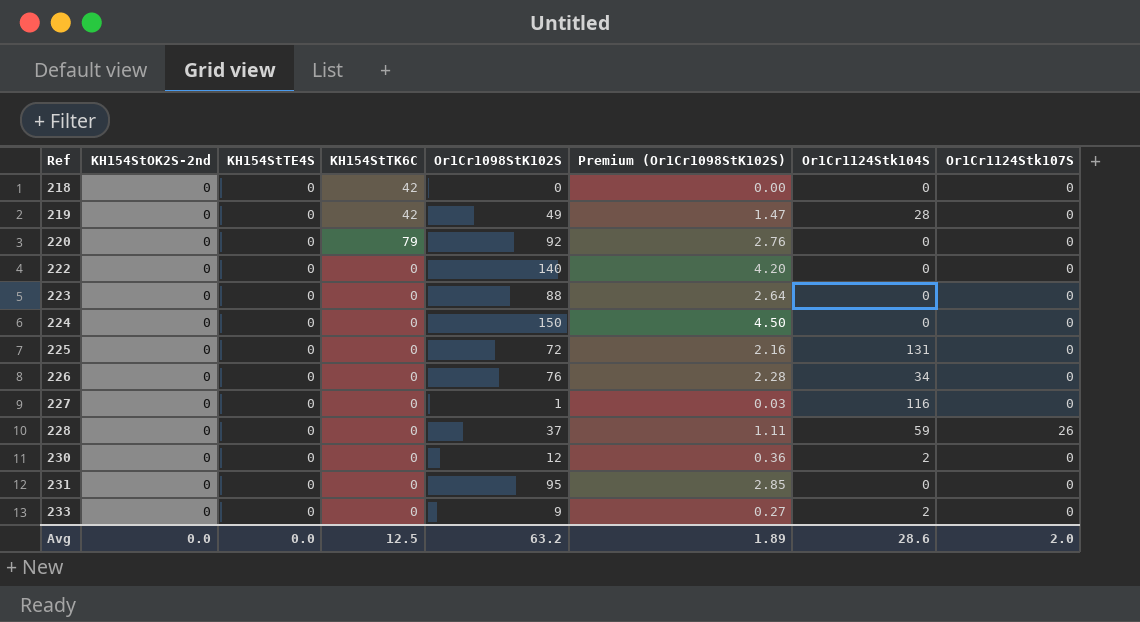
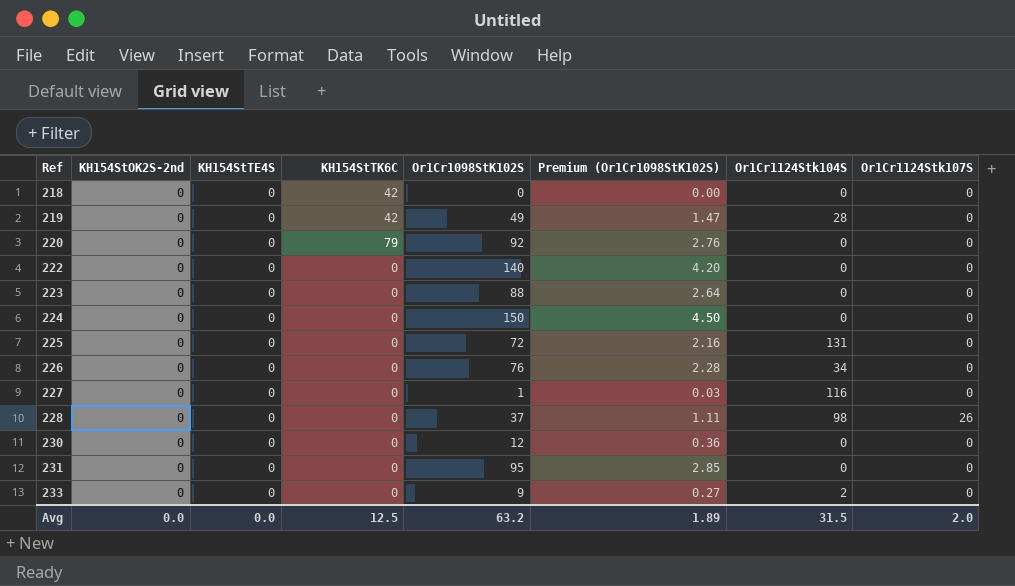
228 | Or1Cr1124Stk104S: 59 -> 98
230 | Or1Cr1124Stk104S: 2 -> 0
Avg | Or1Cr1124Stk104S: 28.6 -> 31.5

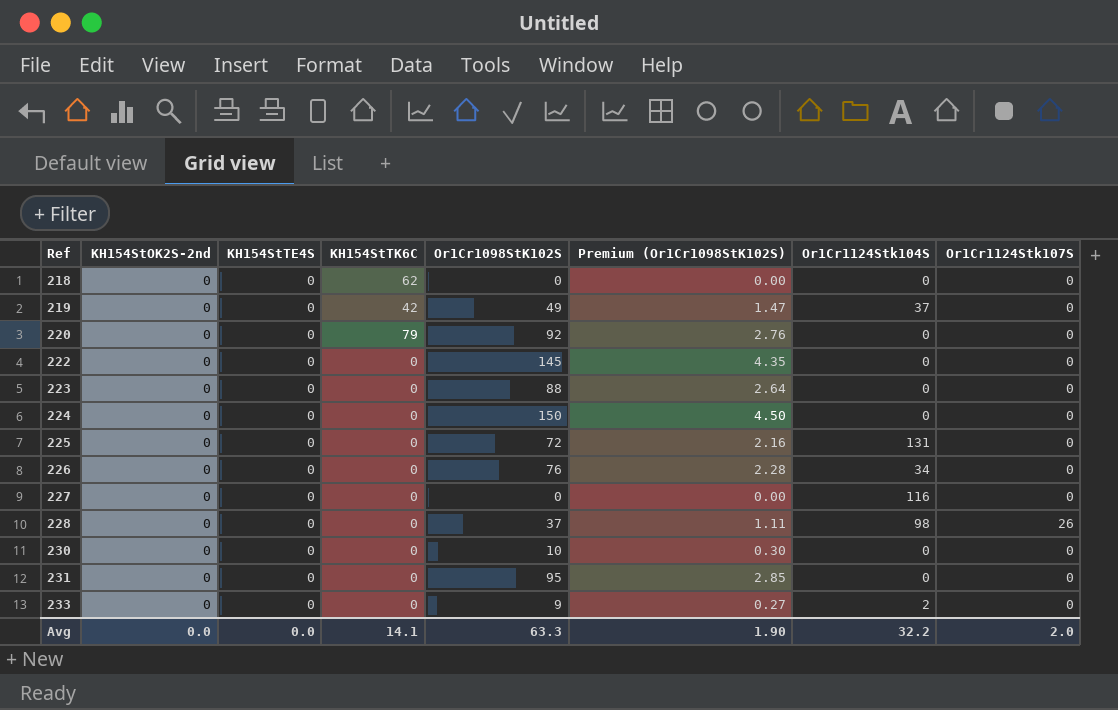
218 | KH154StTK6C: 42 -> 62
219 | Or1Cr1124Stk104S: 28 -> 37
222 | Or1Cr1098StK102S: 140 -> 145
222 | Premium (Or1Cr1098StK102S): 4.20 -> 4.35
227 | Or1Cr1098StK102S: 1 -> 0
227 | Premium (Or1Cr1098StK102S): 0.03 -> 0.00
230 | Or1Cr1098StK102S: 12 -> 10
230 | Premium (Or1Cr1098StK102S): 0.36 -> 0.30
Avg | KH154StTK6C: 12.5 -> 14.1
Avg | Or1Cr1098StK102S: 63.2 -> 63.3
Avg | Premium (Or1Cr1098StK102S): 1.89 -> 1.90
Avg | Or1Cr1124Stk104S: 31.5 -> 32.2

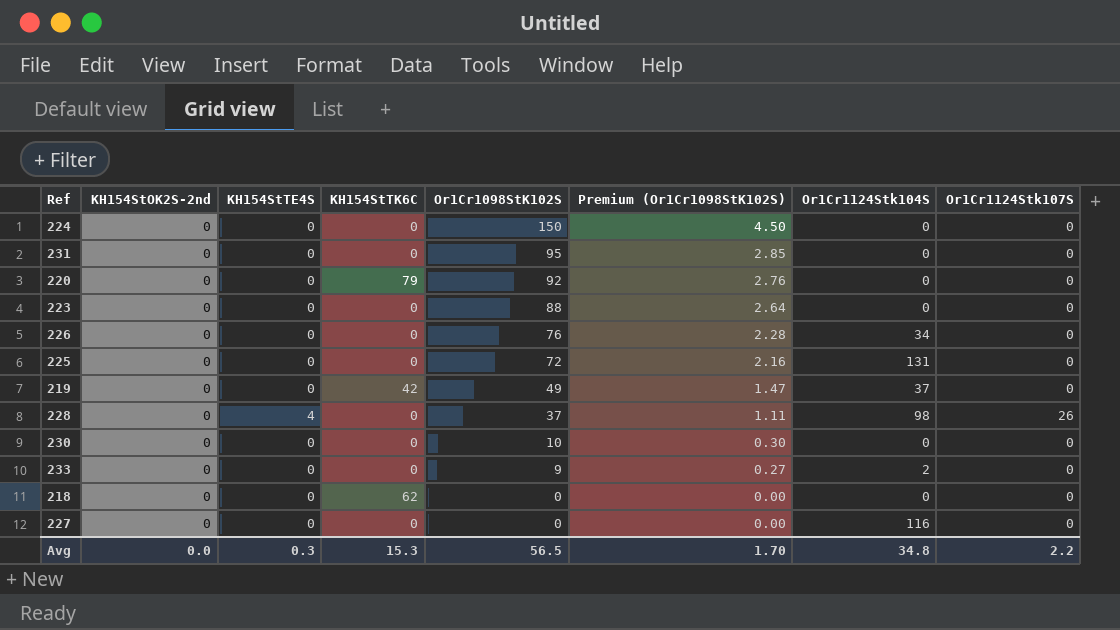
row order: Ref ascending -> Or1Cr1098StK102S descending
row 222: 0 | 0 | 0 | 145 | 4.35 | 0 | 0 -> none
228 | KH154StTE4S: 0 -> 4
Avg | KH154StTE4S: 0.0 -> 0.3
Avg | KH154StTK6C: 14.1 -> 15.3
Avg | Or1Cr1098StK102S: 63.3 -> 56.5
Avg | Premium (Or1Cr1098StK102S): 1.90 -> 1.70
Avg | Or1Cr1124Stk104S: 32.2 -> 34.8
Avg | Or1Cr1124Stk107S: 2.0 -> 2.2

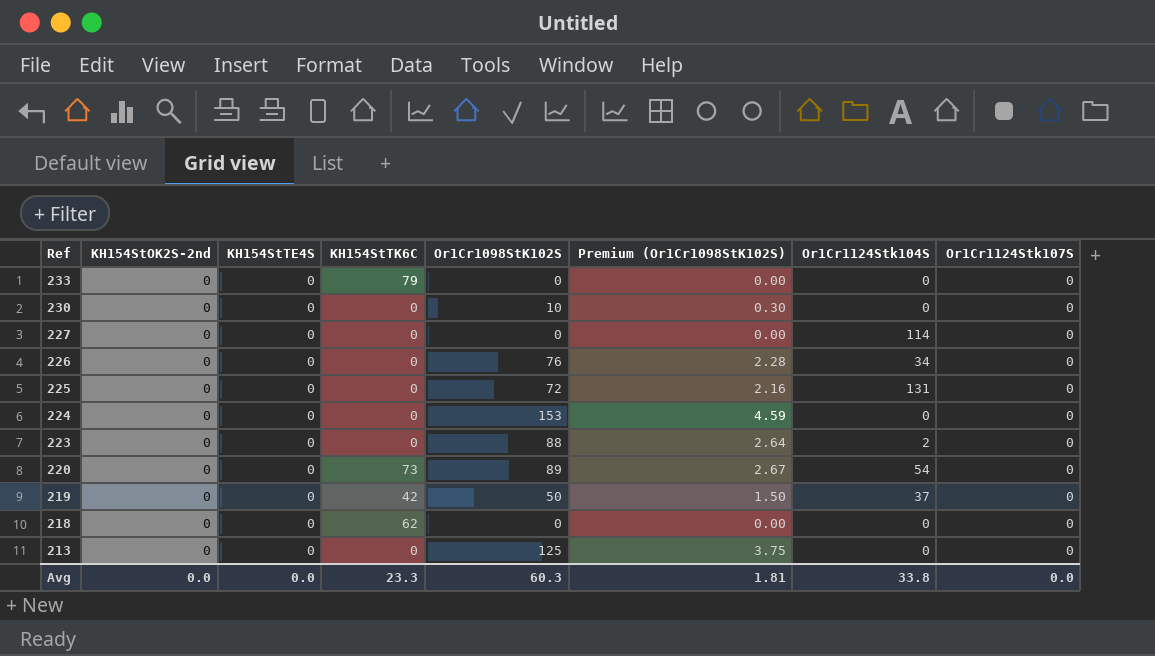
row order: Or1Cr1098StK102S descending -> Ref descending
row 231: 0 | 0 | 0 | 95 | 2.85 | 0 | 0 -> none
row 228: 0 | 4 | 0 | 37 | 1.11 | 98 | 26 -> none
233 | KH154StTK6C: 0 -> 79
233 | Or1Cr1098StK102S: 9 -> 0
233 | Premium (Or1Cr1098StK102S): 0.27 -> 0.00
233 | Or1Cr1124Stk104S: 2 -> 0
227 | Or1Cr1124Stk104S: 116 -> 114
224 | Or1Cr1098StK102S: 150 -> 153
224 | Premium (Or1Cr1098StK102S): 4.50 -> 4.59
223 | Or1Cr1124Stk104S: 0 -> 2
220 | KH154StTK6C: 79 -> 73
220 | Or1Cr1098StK102S: 92 -> 89
220 | Premium (Or1Cr1098StK102S): 2.76 -> 2.67
220 | Or1Cr1124Stk104S: 0 -> 54
219 | Or1Cr1098StK102S: 49 -> 50
219 | Premium (Or1Cr1098StK102S): 1.47 -> 1.50
row 213: none -> 0 | 0 | 0 | 125 | 3.75 | 0 | 0
Avg | KH154StTE4S: 0.3 -> 0.0
Avg | KH154StTK6C: 15.3 -> 23.3
Avg | Or1Cr1098StK102S: 56.5 -> 60.3
Avg | Premium (Or1Cr1098StK102S): 1.70 -> 1.81
Avg | Or1Cr1124Stk104S: 34.8 -> 33.8
Avg | Or1Cr1124Stk107S: 2.2 -> 0.0

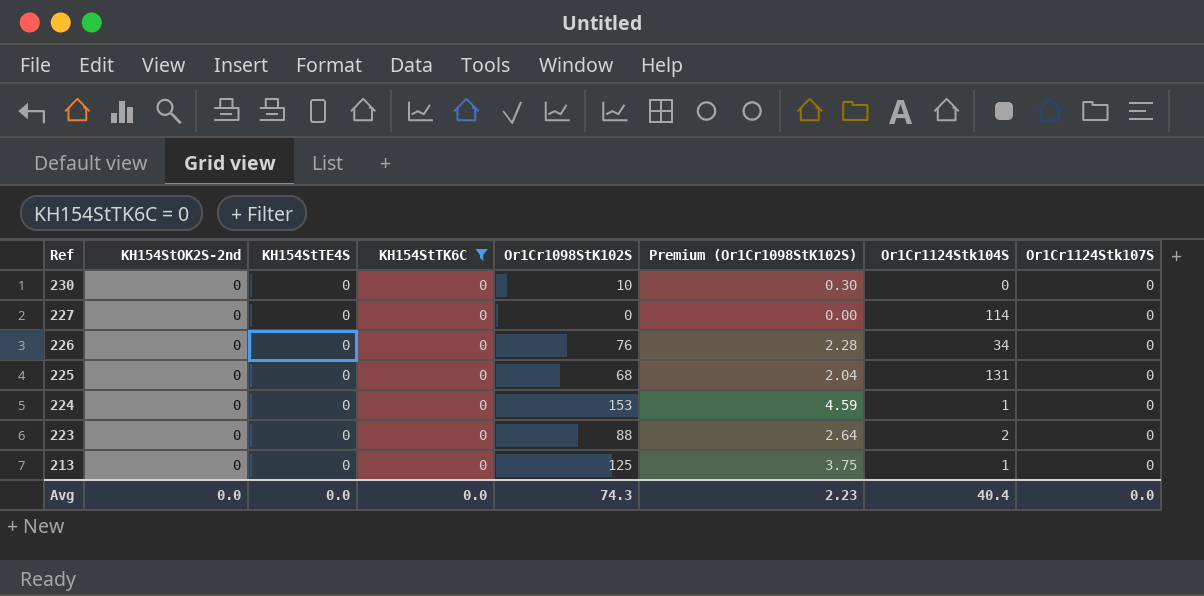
filter: none -> KH154StTK6C = 0
225 | Or1Cr1098StK102S: 72 -> 68
225 | Premium (Or1Cr1098StK102S): 2.16 -> 2.04
224 | Or1Cr1124Stk104S: 0 -> 1
213 | Or1Cr1124Stk104S: 0 -> 1
Avg | KH154StTK6C: 23.3 -> 0.0
Avg | Or1Cr1098StK102S: 60.3 -> 74.3
Avg | Premium (Or1Cr1098StK102S): 1.81 -> 2.23
Avg | Or1Cr1124Stk104S: 33.8 -> 40.4

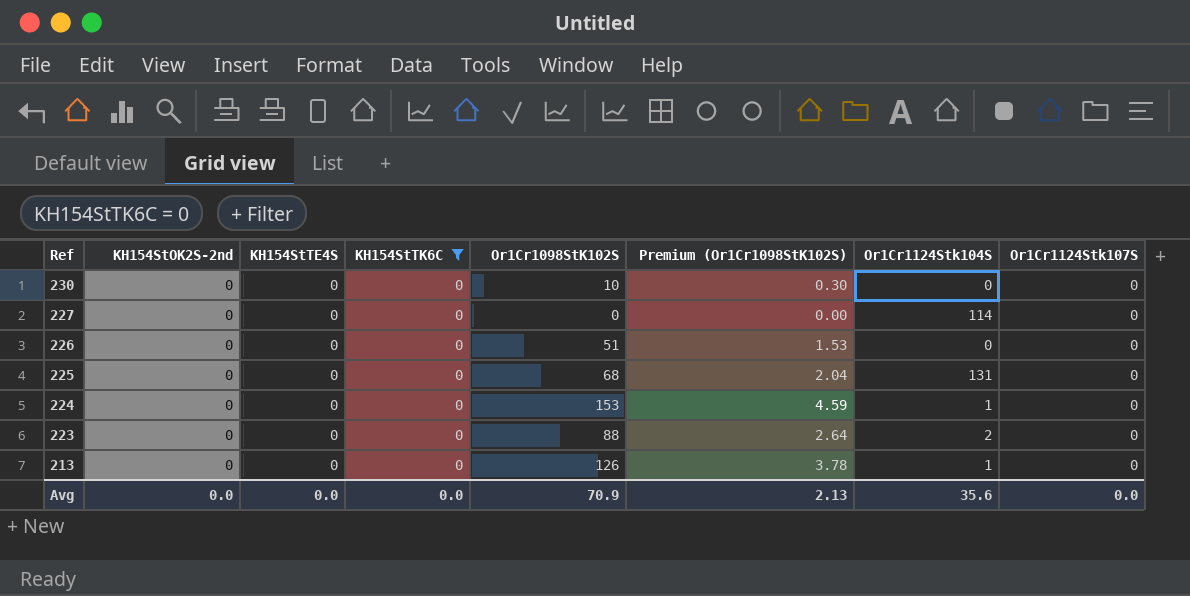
226 | Or1Cr1098StK102S: 76 -> 51
226 | Premium (Or1Cr1098StK102S): 2.28 -> 1.53
226 | Or1Cr1124Stk104S: 34 -> 0
213 | Or1Cr1098StK102S: 125 -> 126
213 | Premium (Or1Cr1098StK102S): 3.75 -> 3.78
Avg | Or1Cr1098StK102S: 74.3 -> 70.9
Avg | Premium (Or1Cr1098StK102S): 2.23 -> 2.13
Avg | Or1Cr1124Stk104S: 40.4 -> 35.6

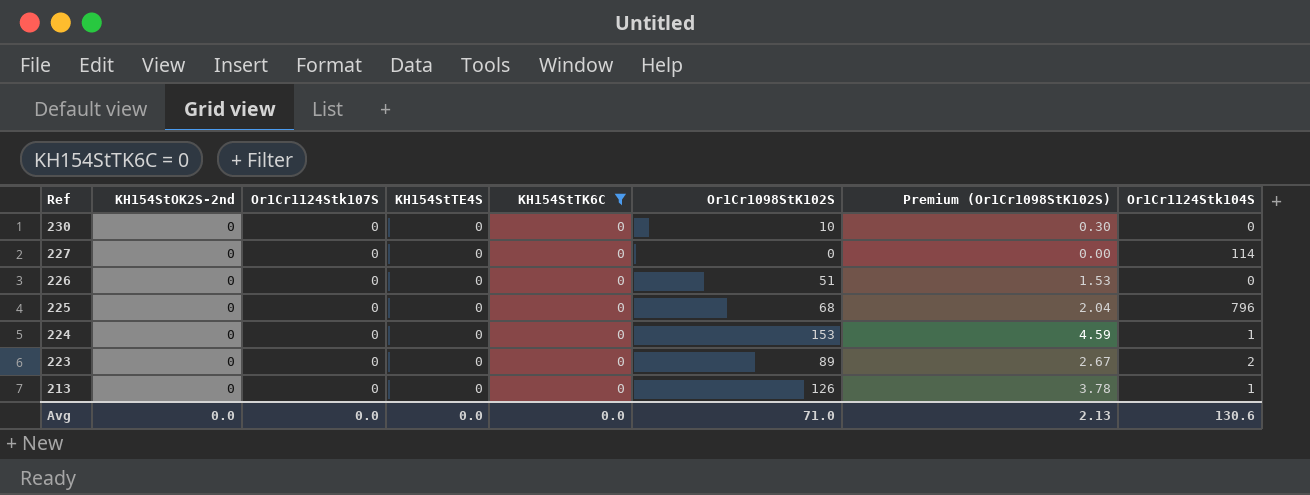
column Or1Cr1124Stk107S | position: 8 -> 3
225 | Or1Cr1124Stk104S: 131 -> 796
223 | Or1Cr1098StK102S: 88 -> 89
223 | Premium (Or1Cr1098StK102S): 2.64 -> 2.67
Avg | Or1Cr1098StK102S: 70.9 -> 71.0
Avg | Or1Cr1124Stk104S: 35.6 -> 130.6

